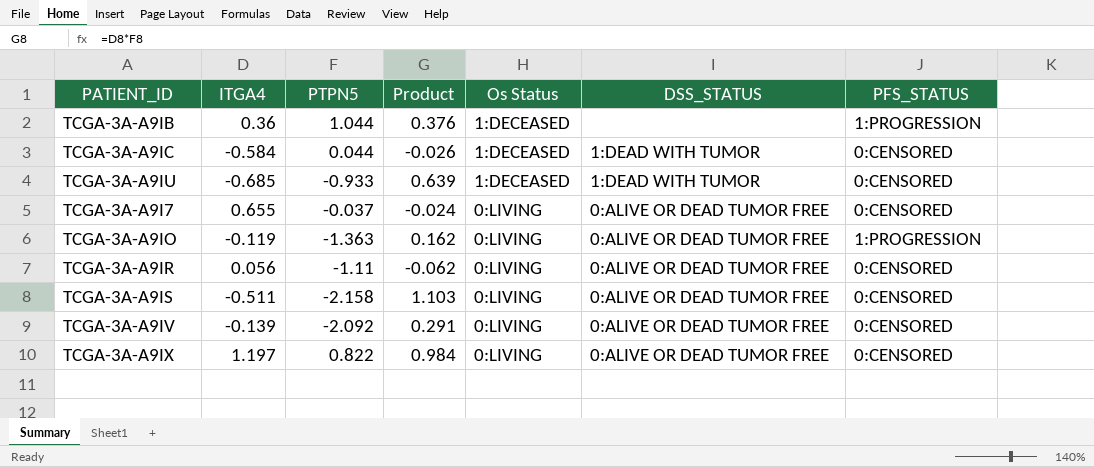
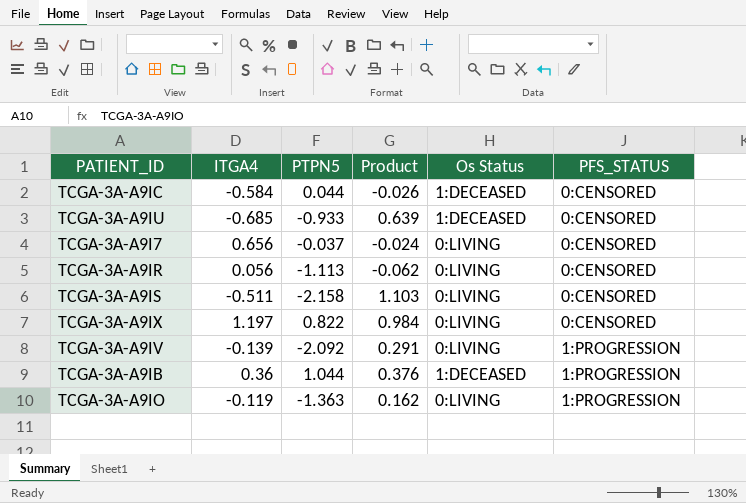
row order: Os Status descending -> PFS_STATUS ascending
column DSS_STATUS | position: 6 -> none
TCGA-3A-A9I7 | ITGA4: 0.655 -> 0.656
TCGA-3A-A9IR | PTPN5: -1.11 -> -1.113
TCGA-3A-A9IV | PFS_STATUS: 0:CENSORED -> 1:PROGRESSION

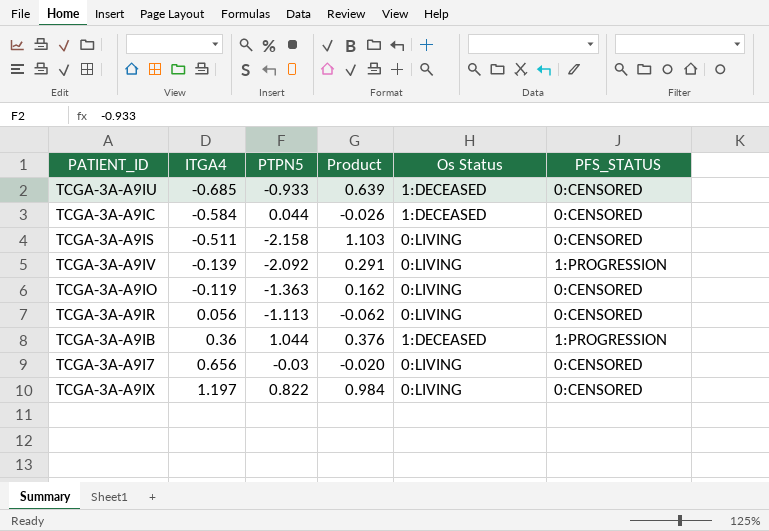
row order: PFS_STATUS ascending -> ITGA4 ascending
TCGA-3A-A9IO | PFS_STATUS: 1:PROGRESSION -> 0:CENSORED
TCGA-3A-A9I7 | PTPN5: -0.037 -> -0.03
TCGA-3A-A9I7 | Product: -0.024 -> -0.020

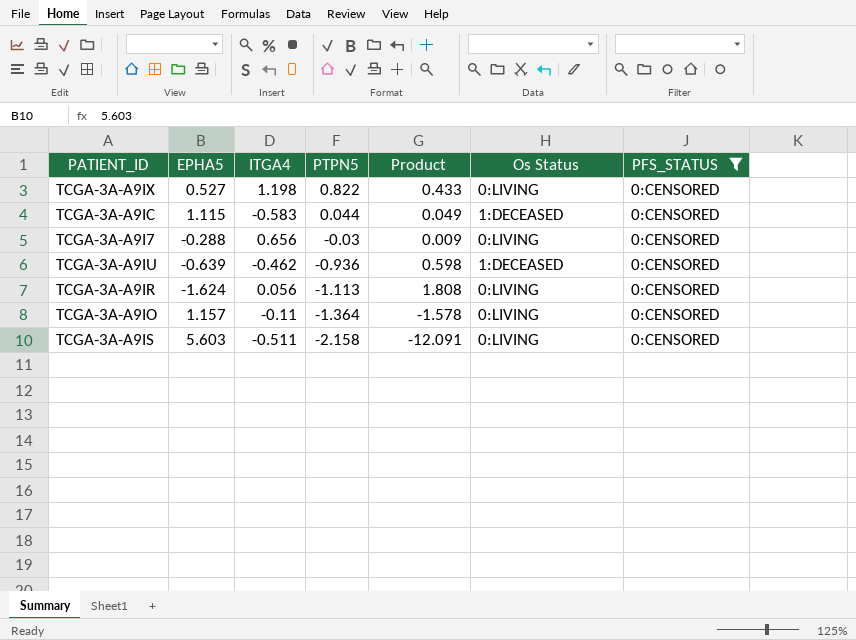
filter: none -> PFS_STATUS = 0:CENSORED
row order: ITGA4 ascending -> PTPN5 descending
column EPHA5 | position: none -> 2
column Product | formula: [ITGA4] * [PTPN5] -> [EPHA5] * [PTPN5]
TCGA-3A-A9IX | ITGA4: 1.197 -> 1.198
TCGA-3A-A9IC | ITGA4: -0.584 -> -0.583
TCGA-3A-A9IU | ITGA4: -0.685 -> -0.462
TCGA-3A-A9IU | PTPN5: -0.933 -> -0.936
TCGA-3A-A9IO | ITGA4: -0.119 -> -0.11
TCGA-3A-A9IO | PTPN5: -1.363 -> -1.364

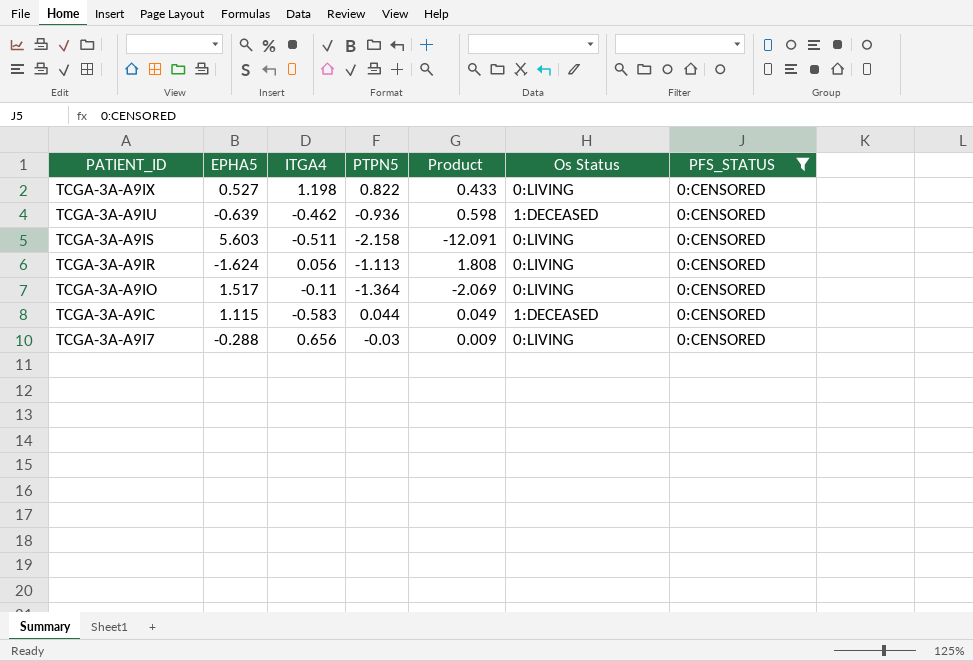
row order: PTPN5 descending -> PATIENT_ID descending
TCGA-3A-A9IO | EPHA5: 1.157 -> 1.517
TCGA-3A-A9IO | Product: -1.578 -> -2.069

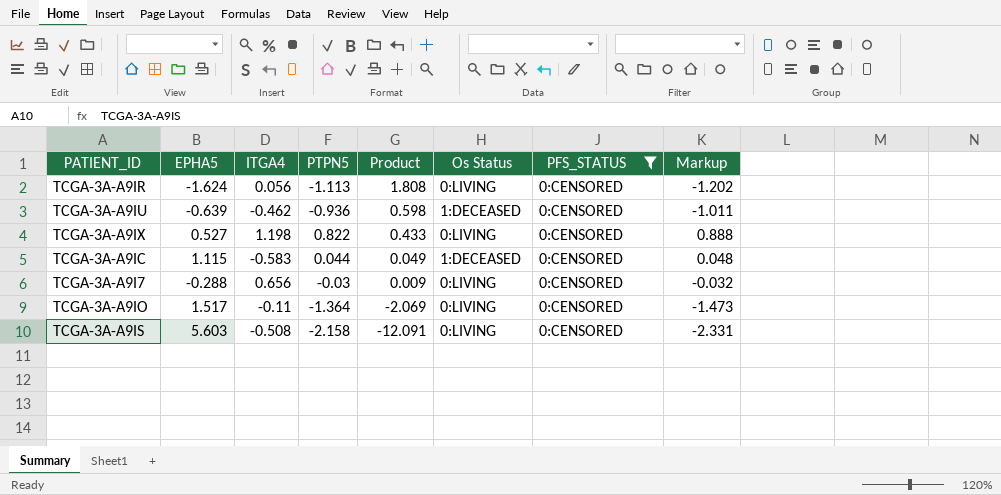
row order: PATIENT_ID descending -> Product descending
column Markup | formula: none -> [PTPN5] * 1.08
TCGA-3A-A9IS | ITGA4: -0.511 -> -0.508

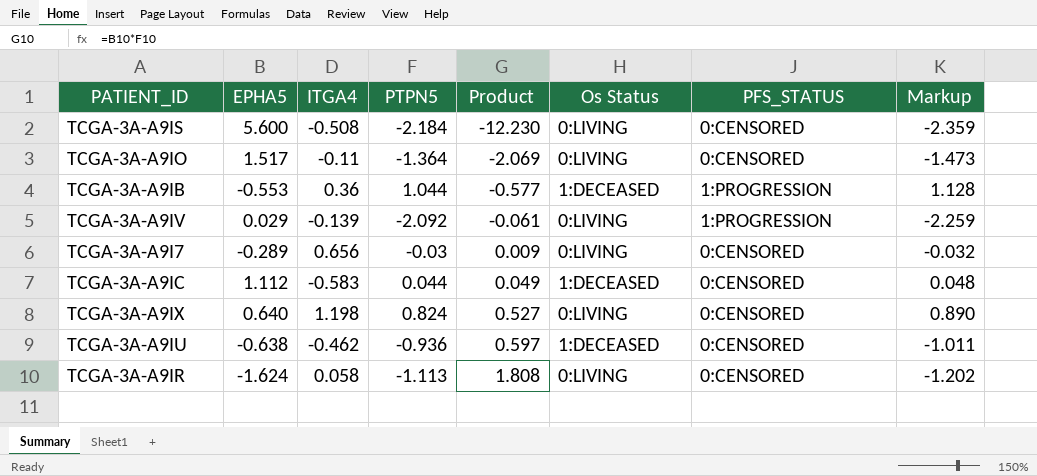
filter: PFS_STATUS = 0:CENSORED -> none
row order: Product descending -> Product ascending
TCGA-3A-A9IS | EPHA5: 5.603 -> 5.600
TCGA-3A-A9IS | PTPN5: -2.158 -> -2.184
TCGA-3A-A9IS | Product: -12.091 -> -12.230
TCGA-3A-A9IS | Markup: -2.331 -> -2.359
TCGA-3A-A9I7 | EPHA5: -0.288 -> -0.289
TCGA-3A-A9IC | EPHA5: 1.115 -> 1.112
TCGA-3A-A9IX | EPHA5: 0.527 -> 0.640
TCGA-3A-A9IX | PTPN5: 0.822 -> 0.824
TCGA-3A-A9IX | Product: 0.433 -> 0.527
TCGA-3A-A9IX | Markup: 0.888 -> 0.890
TCGA-3A-A9IU | EPHA5: -0.639 -> -0.638
TCGA-3A-A9IU | Product: 0.598 -> 0.597
TCGA-3A-A9IR | ITGA4: 0.056 -> 0.058

